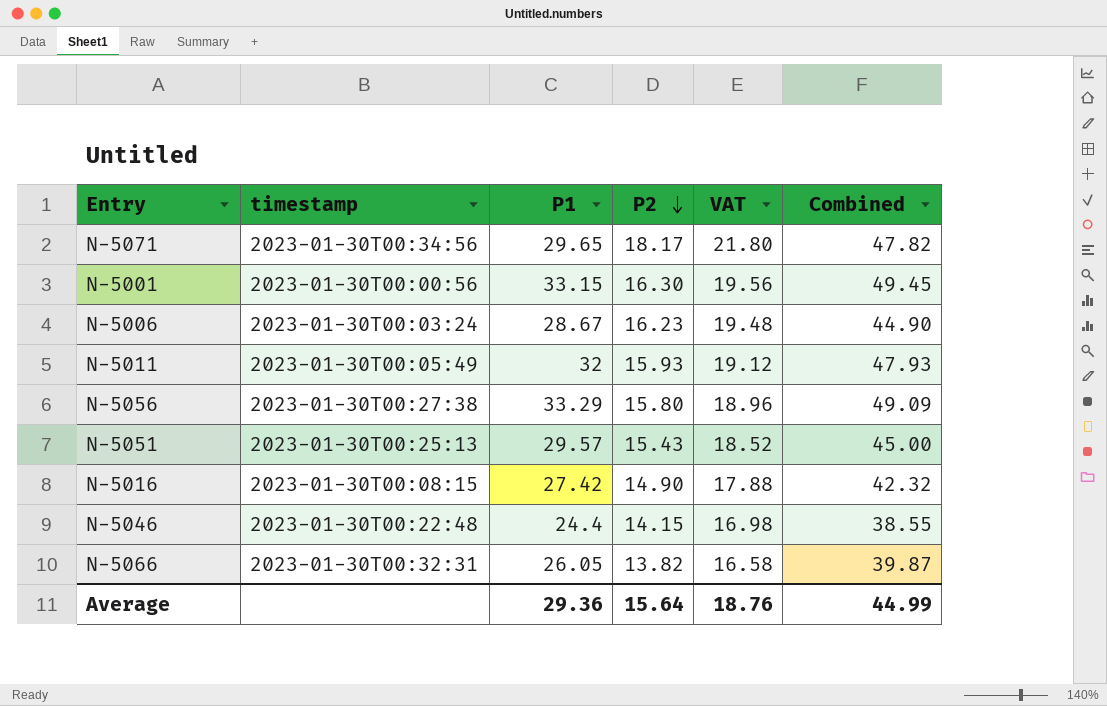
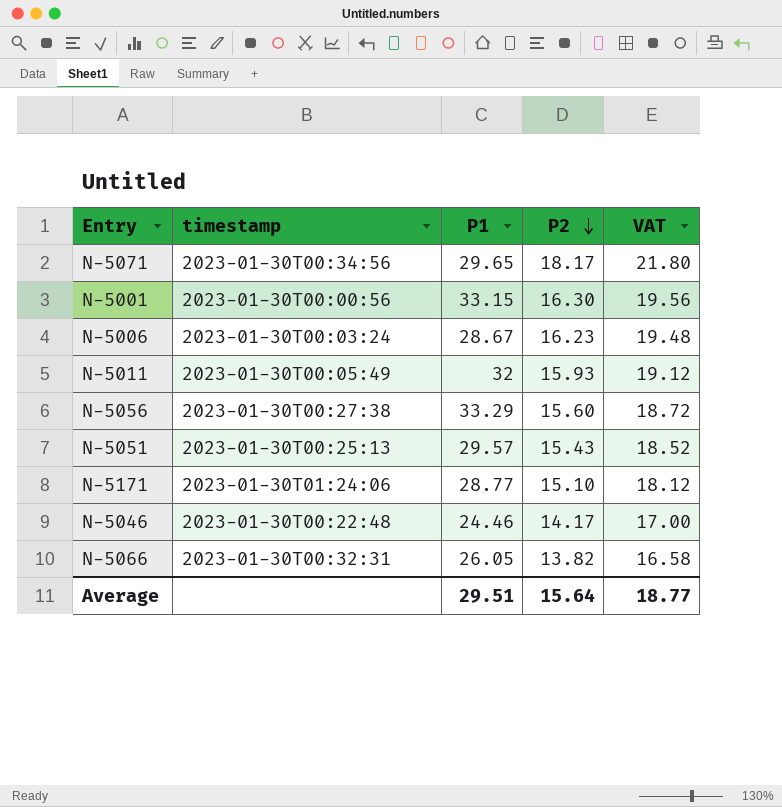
column Combined | formula: [P1] + [P2] -> none
row N-5016: 2023-01-30T00:08:15 | 27.42 | 14.90 | 17.88 | 42.32 -> none
N-5056 | P2: 15.80 -> 15.60
N-5056 | VAT: 18.96 -> 18.72
row N-5171: none -> 2023-01-30T01:24:06 | 28.77 | 15.10 | 18.12
N-5046 | P1: 24.4 -> 24.46
N-5046 | P2: 14.15 -> 14.17
N-5046 | VAT: 16.98 -> 17.00
Average | P1: 29.36 -> 29.51
Average | VAT: 18.76 -> 18.77

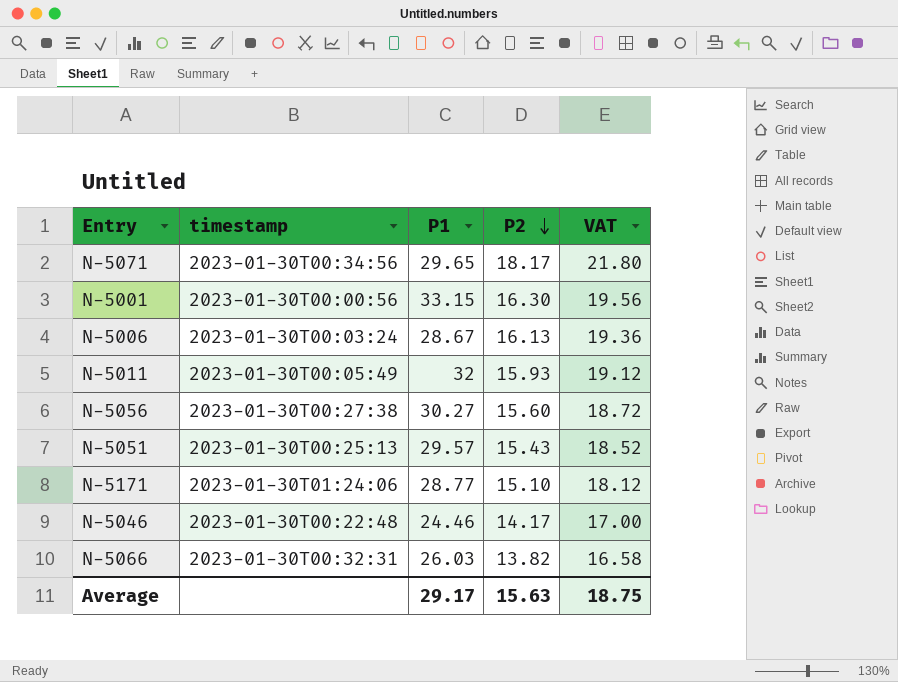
N-5006 | P2: 16.23 -> 16.13
N-5006 | VAT: 19.48 -> 19.36
N-5056 | P1: 33.29 -> 30.27
N-5066 | P1: 26.05 -> 26.03
Average | P1: 29.51 -> 29.17
Average | P2: 15.64 -> 15.63
Average | VAT: 18.77 -> 18.75

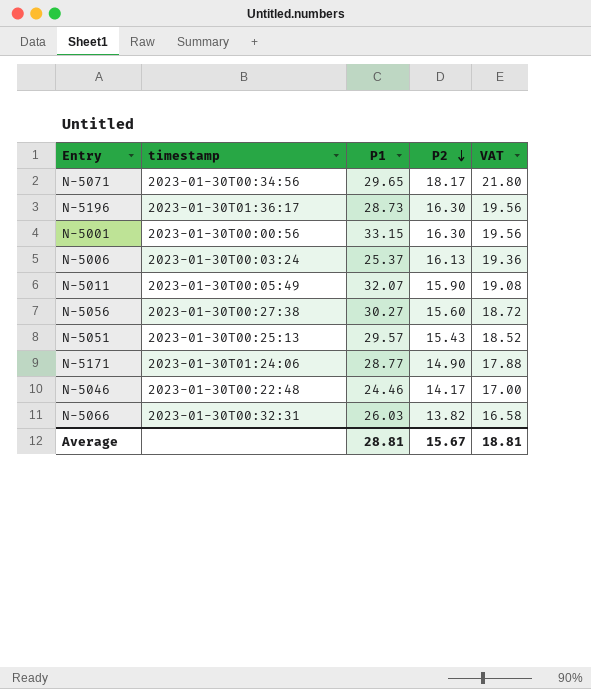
row N-5196: none -> 2023-01-30T01:36:17 | 28.73 | 16.30 | 19.56
N-5006 | P1: 28.67 -> 25.37
N-5011 | P1: 32 -> 32.07
N-5011 | P2: 15.93 -> 15.90
N-5011 | VAT: 19.12 -> 19.08
N-5171 | P2: 15.10 -> 14.90
N-5171 | VAT: 18.12 -> 17.88
Average | P1: 29.17 -> 28.81
Average | P2: 15.63 -> 15.67
Average | VAT: 18.75 -> 18.81

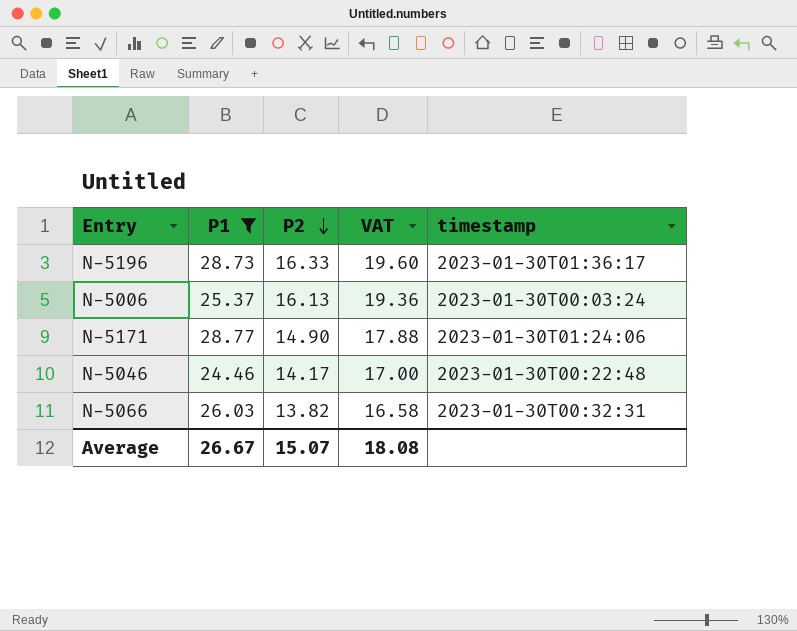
filter: none -> P1 <= 28.77
column timestamp | position: 2 -> 5
N-5196 | P2: 16.30 -> 16.33
N-5196 | VAT: 19.56 -> 19.60
Average | P1: 28.81 -> 26.67
Average | P2: 15.67 -> 15.07
Average | VAT: 18.81 -> 18.08

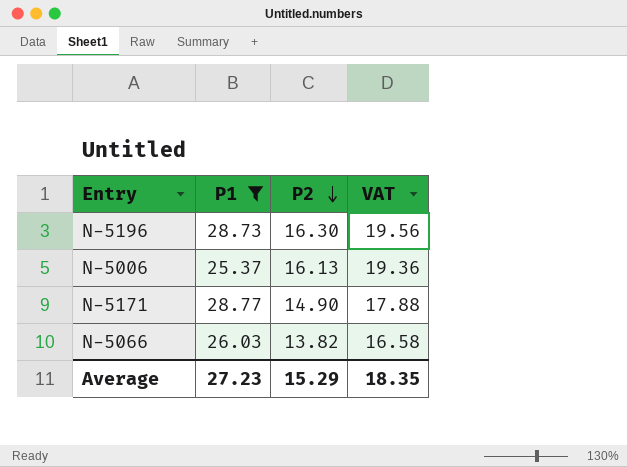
column timestamp | position: 5 -> none
row N-5046: 24.46 | 14.17 | 17.00 | 2023-01-30T00:22:48 -> none
N-5196 | P2: 16.33 -> 16.30
N-5196 | VAT: 19.60 -> 19.56
Average | P1: 26.67 -> 27.23
Average | P2: 15.07 -> 15.29
Average | VAT: 18.08 -> 18.35

